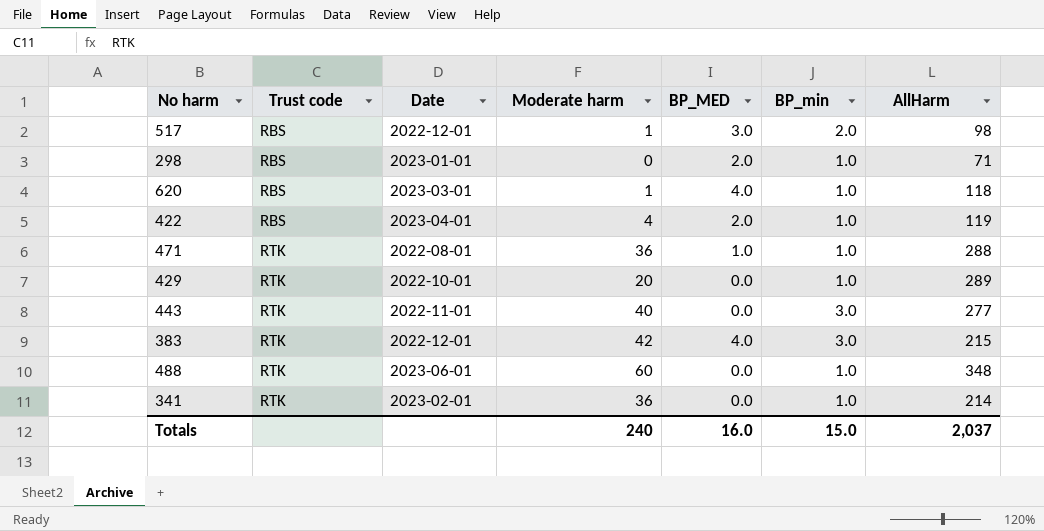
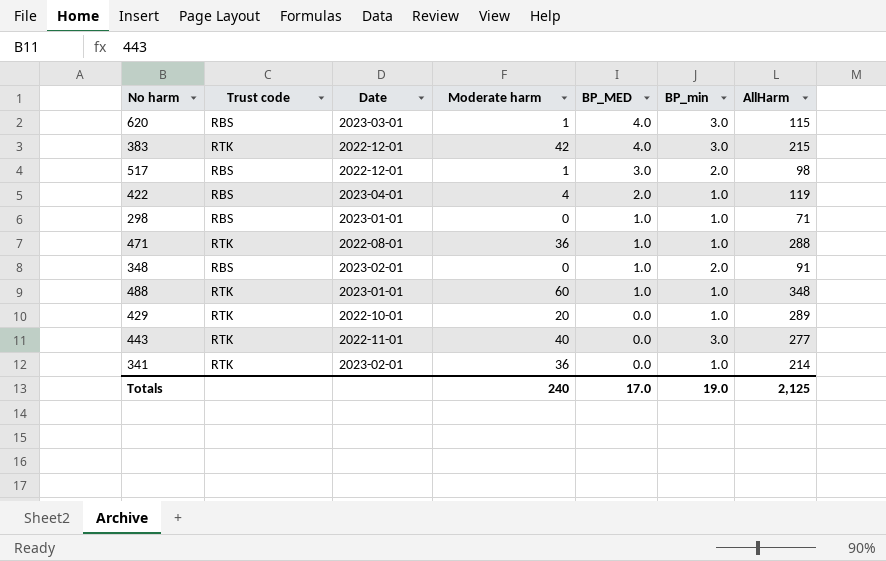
row order: Trust code ascending -> BP_MED descending
620 | BP_min: 1.0 -> 3.0
620 | AllHarm: 118 -> 115
298 | BP_MED: 2.0 -> 1.0
row 348: none -> RBS | 2023-02-01 | 0 | 1.0 | 2.0 | 91
488 | Date: 2023-06-01 -> 2023-01-01
488 | BP_MED: 0.0 -> 1.0
Totals | BP_MED: 16.0 -> 17.0
Totals | BP_min: 15.0 -> 19.0
Totals | AllHarm: 2,037 -> 2,125

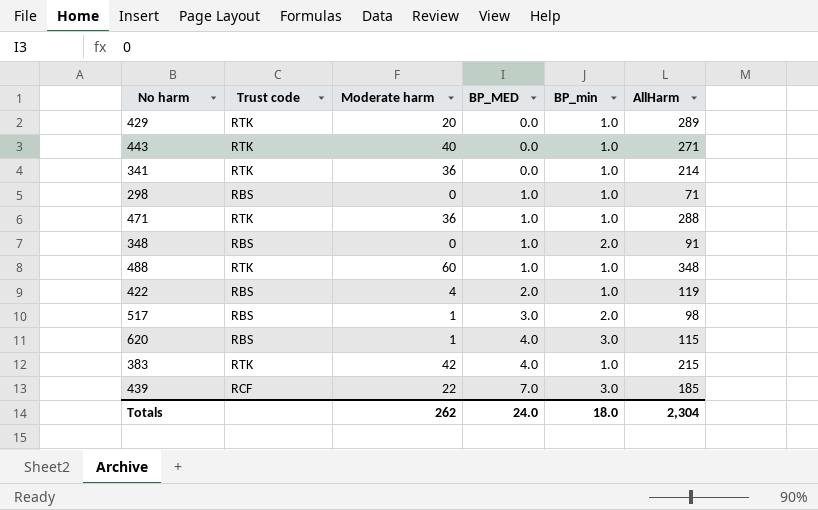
row order: BP_MED descending -> BP_MED ascending
column Date | position: 3 -> none
443 | BP_min: 3.0 -> 1.0
443 | AllHarm: 277 -> 271
383 | BP_min: 3.0 -> 1.0
row 439: none -> RCF | 22 | 7.0 | 3.0 | 185
Totals | Moderate harm: 240 -> 262
Totals | BP_MED: 17.0 -> 24.0
Totals | BP_min: 19.0 -> 18.0
Totals | AllHarm: 2,125 -> 2,304

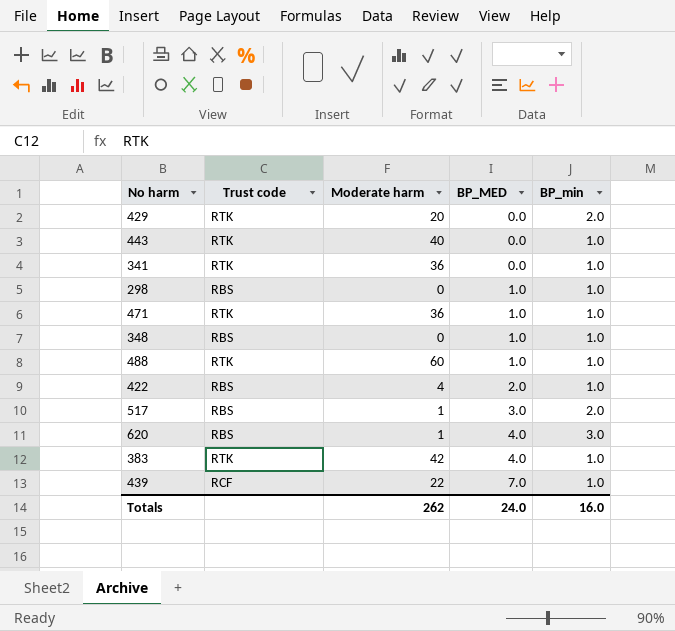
column AllHarm | position: 6 -> none
429 | BP_min: 1.0 -> 2.0
348 | BP_min: 2.0 -> 1.0
439 | BP_min: 3.0 -> 1.0
Totals | BP_min: 18.0 -> 16.0

